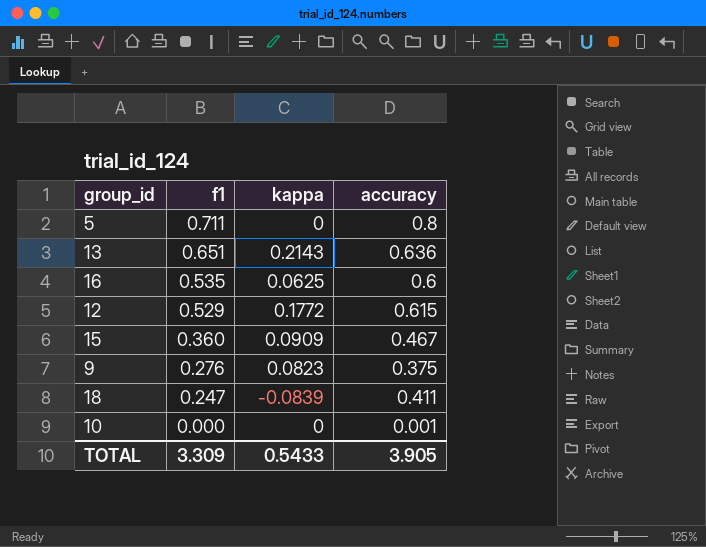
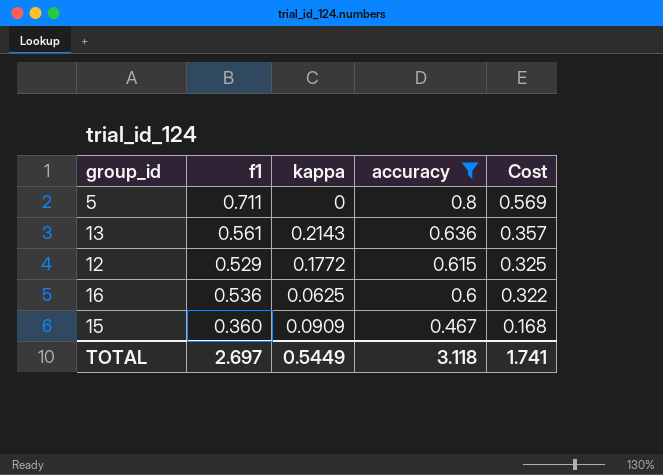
filter: none -> accuracy >= 0.467
row order: f1 descending -> accuracy descending
column Cost | formula: none -> [f1] * [accuracy]
13 | f1: 0.651 -> 0.561
16 | f1: 0.535 -> 0.536
TOTAL | f1: 3.309 -> 2.697
TOTAL | kappa: 0.5433 -> 0.5449
TOTAL | accuracy: 3.905 -> 3.118

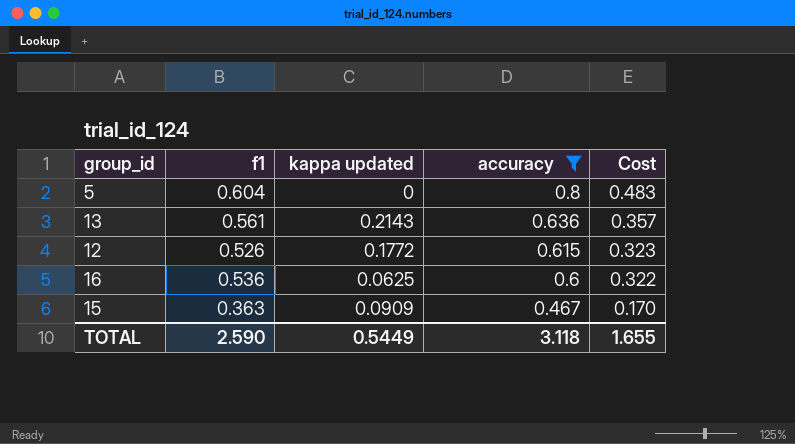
column name: kappa -> kappa updated
5 | f1: 0.711 -> 0.604
5 | Cost: 0.569 -> 0.483
12 | f1: 0.529 -> 0.526
12 | Cost: 0.325 -> 0.323
15 | f1: 0.360 -> 0.363
15 | Cost: 0.168 -> 0.170
TOTAL | f1: 2.697 -> 2.590
TOTAL | Cost: 1.741 -> 1.655

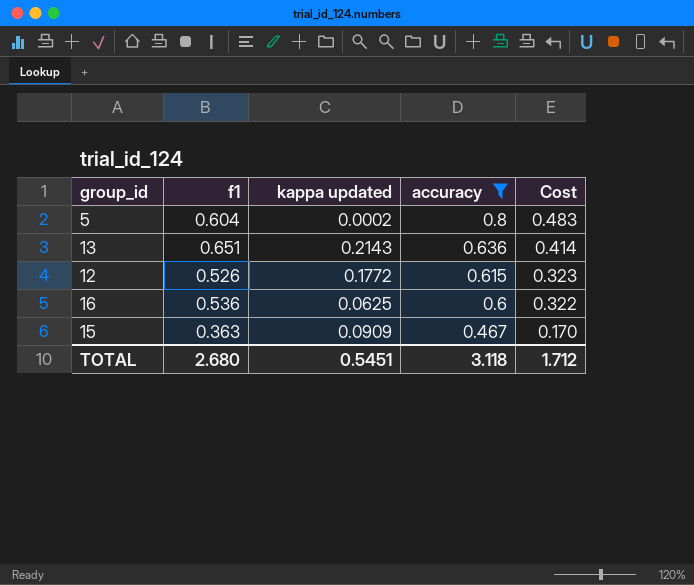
5 | kappa updated: 0 -> 0.0002
13 | f1: 0.561 -> 0.651
13 | Cost: 0.357 -> 0.414
TOTAL | f1: 2.590 -> 2.680
TOTAL | kappa updated: 0.5449 -> 0.5451
TOTAL | Cost: 1.655 -> 1.712

